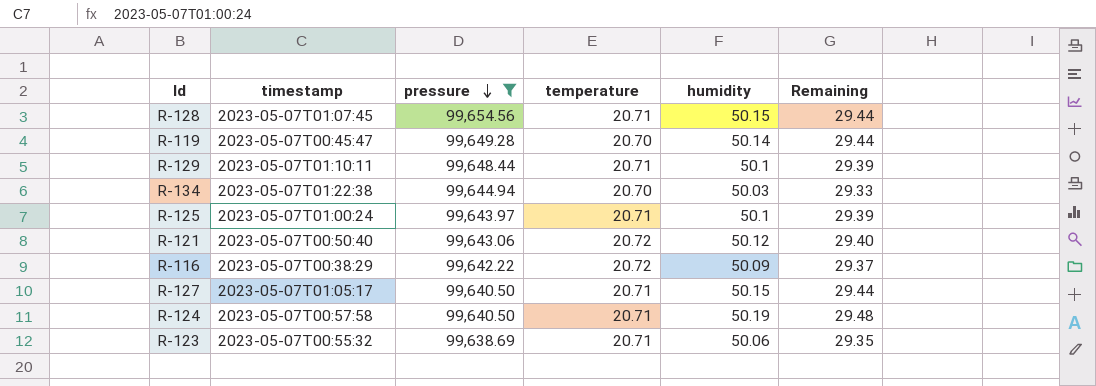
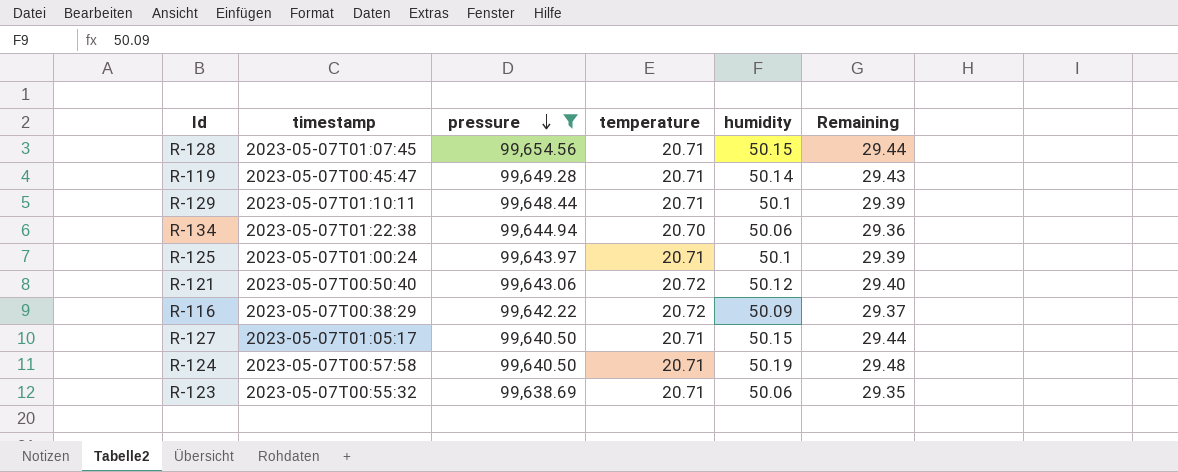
R-119 | temperature: 20.70 -> 20.71
R-119 | Remaining: 29.44 -> 29.43
R-134 | humidity: 50.03 -> 50.06
R-134 | Remaining: 29.33 -> 29.36

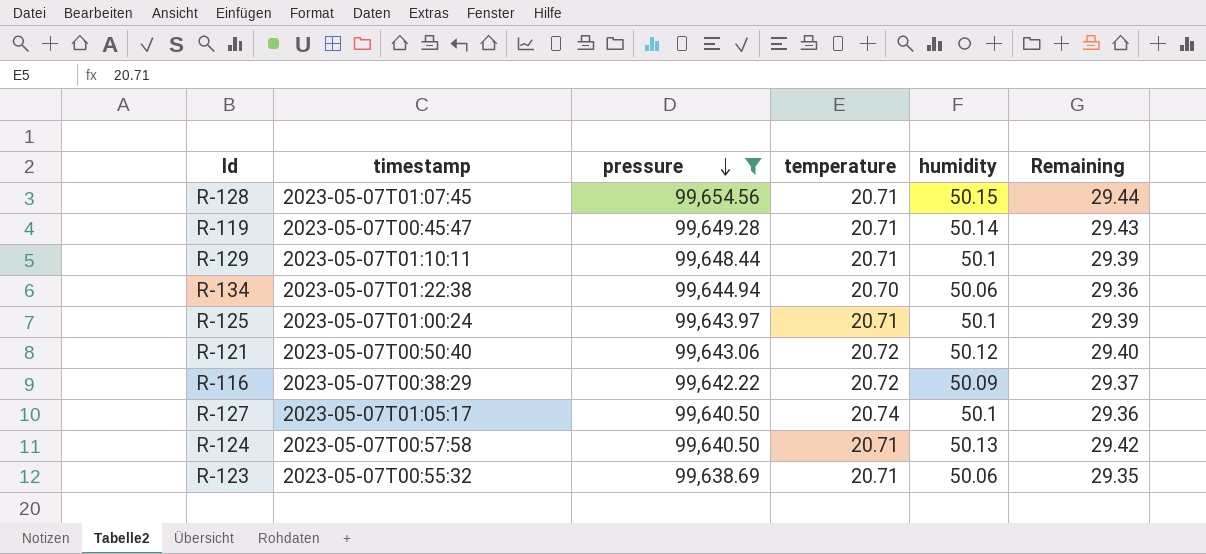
R-127 | temperature: 20.71 -> 20.74
R-127 | humidity: 50.15 -> 50.1
R-127 | Remaining: 29.44 -> 29.36
R-124 | humidity: 50.19 -> 50.13
R-124 | Remaining: 29.48 -> 29.42

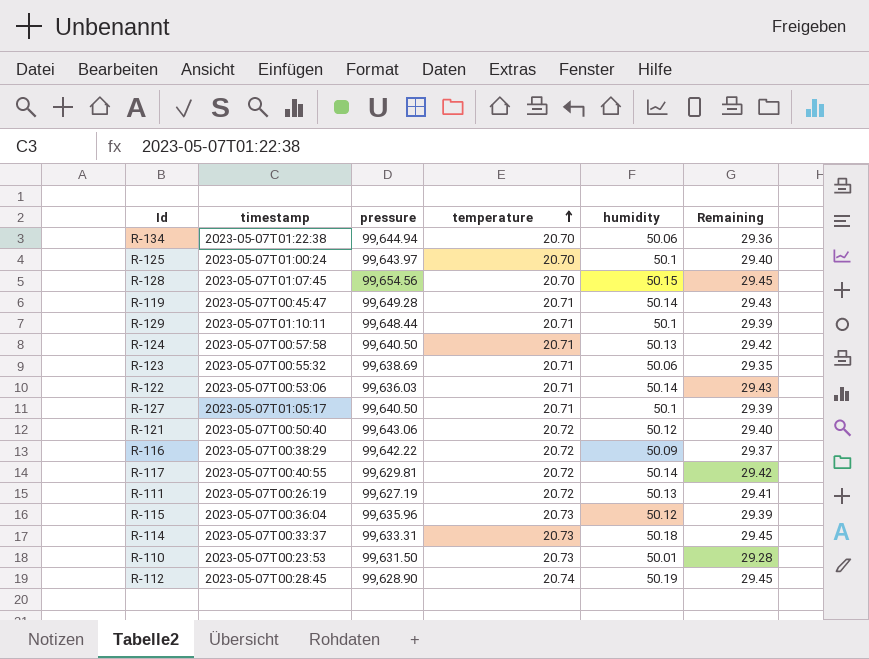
filter: pressure >= 99,638.69 -> none
row order: pressure descending -> temperature ascending
R-125 | temperature: 20.71 -> 20.70
R-125 | Remaining: 29.39 -> 29.40
R-128 | temperature: 20.71 -> 20.70
R-128 | Remaining: 29.44 -> 29.45
R-127 | temperature: 20.74 -> 20.71
R-127 | Remaining: 29.36 -> 29.39

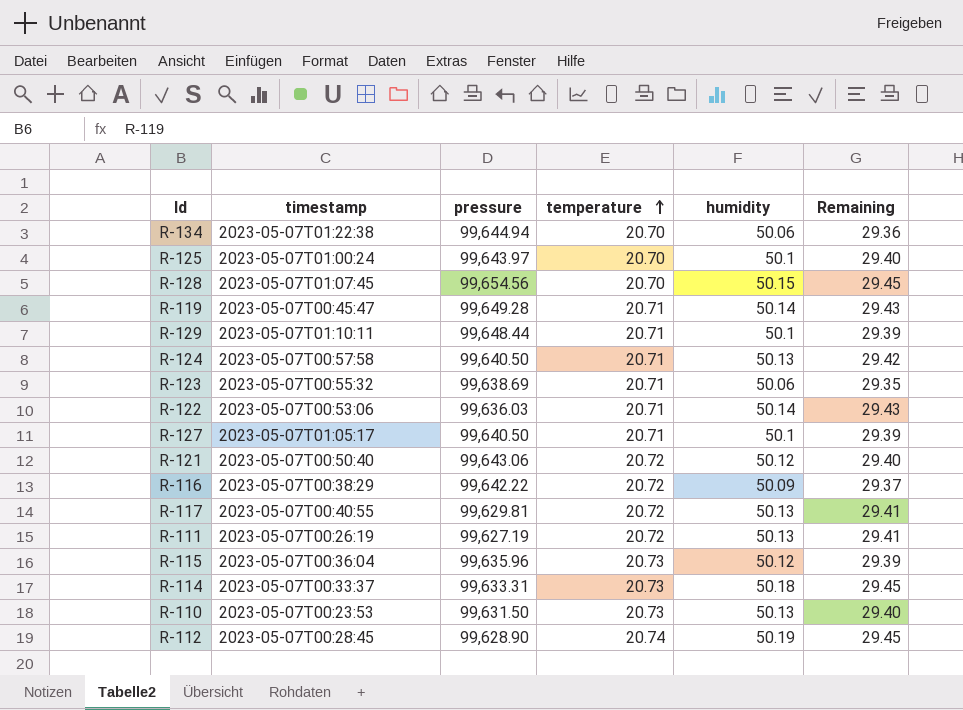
R-117 | humidity: 50.14 -> 50.13
R-117 | Remaining: 29.42 -> 29.41
R-110 | humidity: 50.01 -> 50.13
R-110 | Remaining: 29.28 -> 29.40

